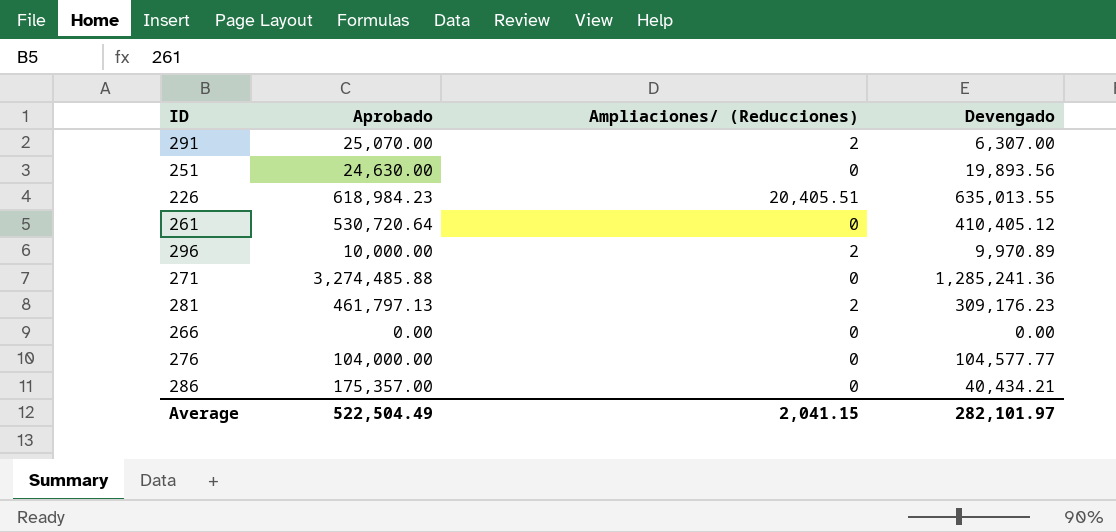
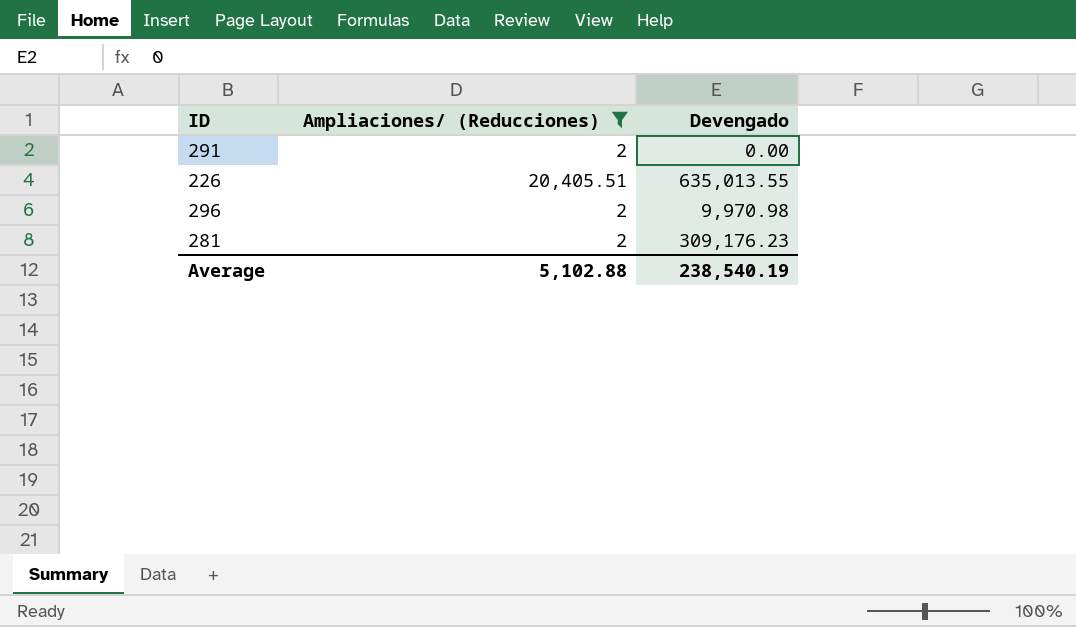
filter: none -> Ampliaciones/ (Reducciones) != 0
column Aprobado | position: 2 -> none
291 | Devengado: 6,307.00 -> 0.00
296 | Devengado: 9,970.89 -> 9,970.98
Average | Ampliaciones/ (Reducciones): 2,041.15 -> 5,102.88
Average | Devengado: 282,101.97 -> 238,540.19

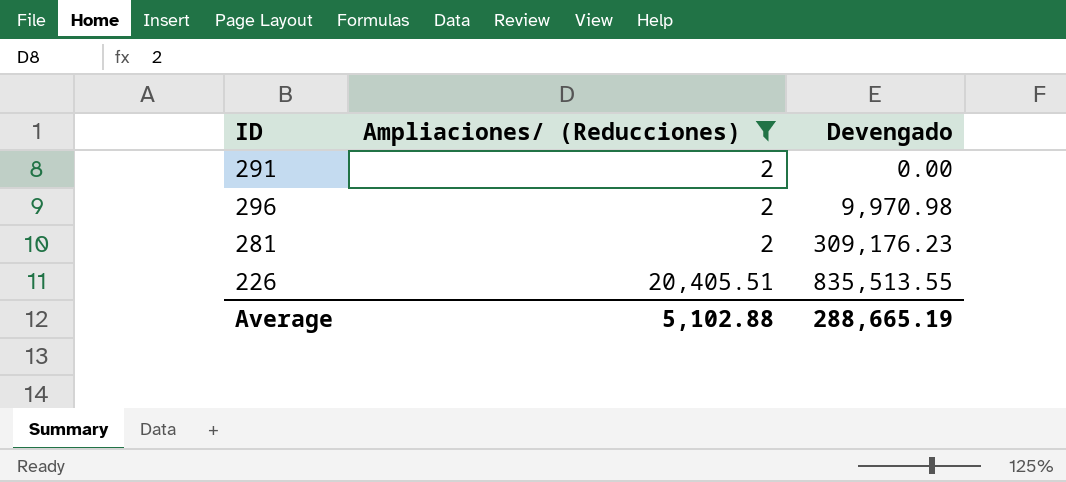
row order: none -> Ampliaciones/ (Reducciones) ascending
226 | Devengado: 635,013.55 -> 835,513.55
Average | Devengado: 238,540.19 -> 288,665.19

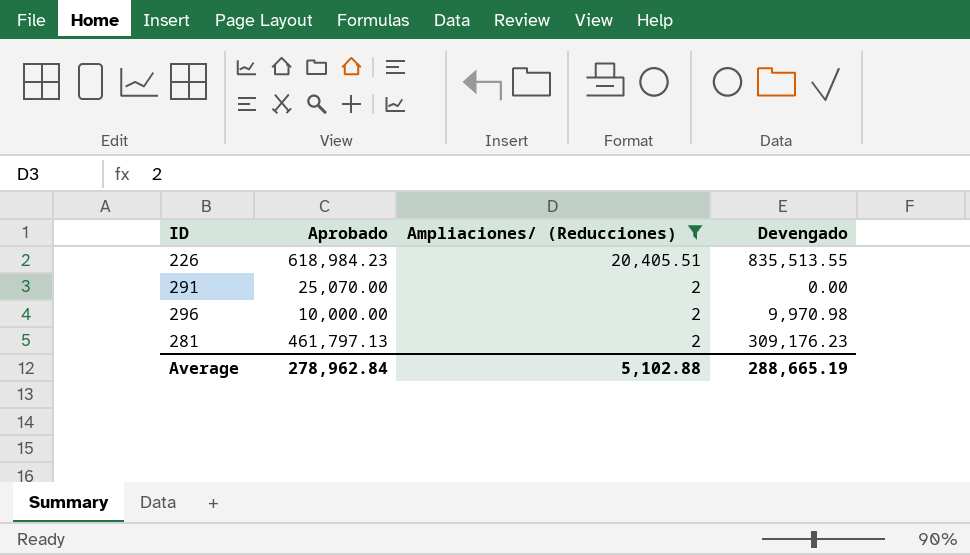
row order: Ampliaciones/ (Reducciones) ascending -> Ampliaciones/ (Reducciones) descending
column Aprobado | position: none -> 2

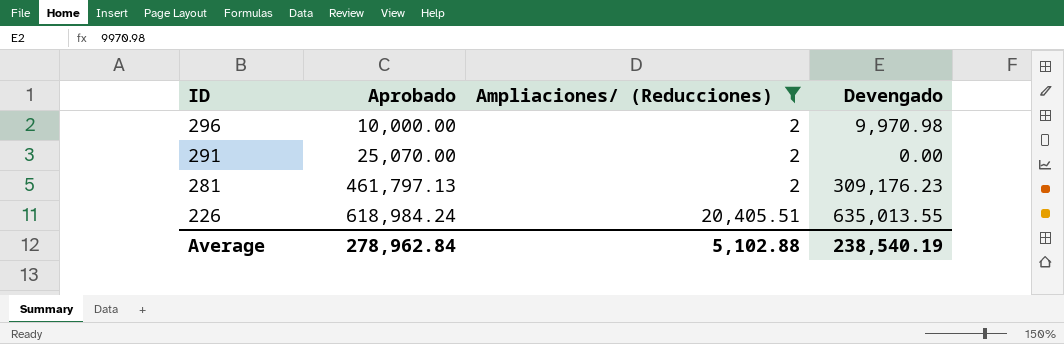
row order: Ampliaciones/ (Reducciones) descending -> ID descending
226 | Aprobado: 618,984.23 -> 618,984.24
226 | Devengado: 835,513.55 -> 635,013.55
Average | Devengado: 288,665.19 -> 238,540.19

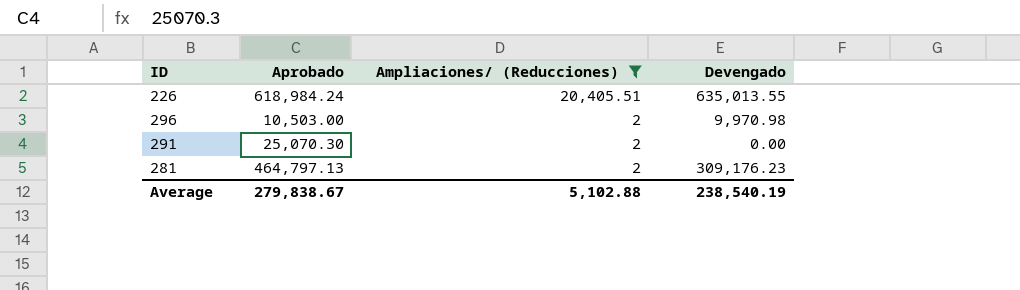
row order: ID descending -> Ampliaciones/ (Reducciones) descending
296 | Aprobado: 10,000.00 -> 10,503.00
291 | Aprobado: 25,070.00 -> 25,070.30
281 | Aprobado: 461,797.13 -> 464,797.13
Average | Aprobado: 278,962.84 -> 279,838.67

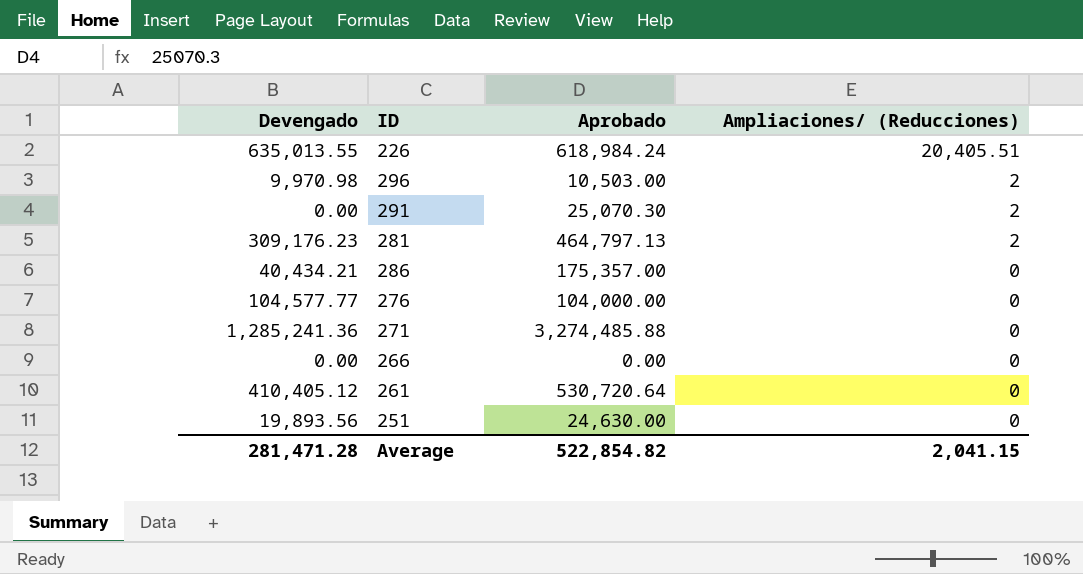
filter: Ampliaciones/ (Reducciones) != 0 -> none
column Devengado | position: 4 -> 1
Average | Devengado: 238,540.19 -> 281,471.28
Average | Aprobado: 279,838.67 -> 522,854.82
Average | Ampliaciones/ (Reducciones): 5,102.88 -> 2,041.15

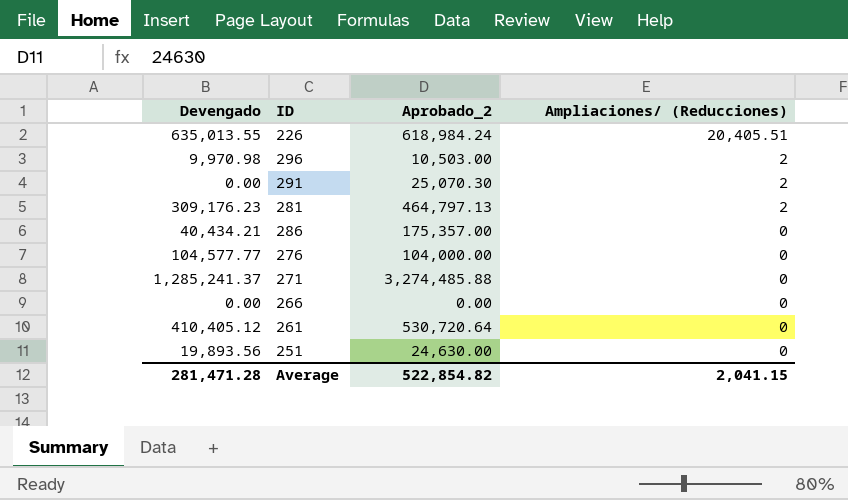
column name: Aprobado -> Aprobado_2
271 | Devengado: 1,285,241.36 -> 1,285,241.37

